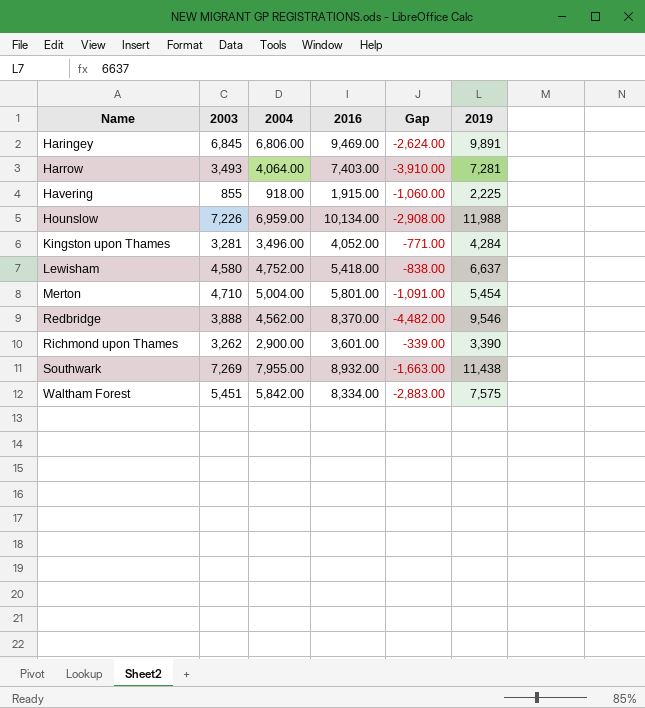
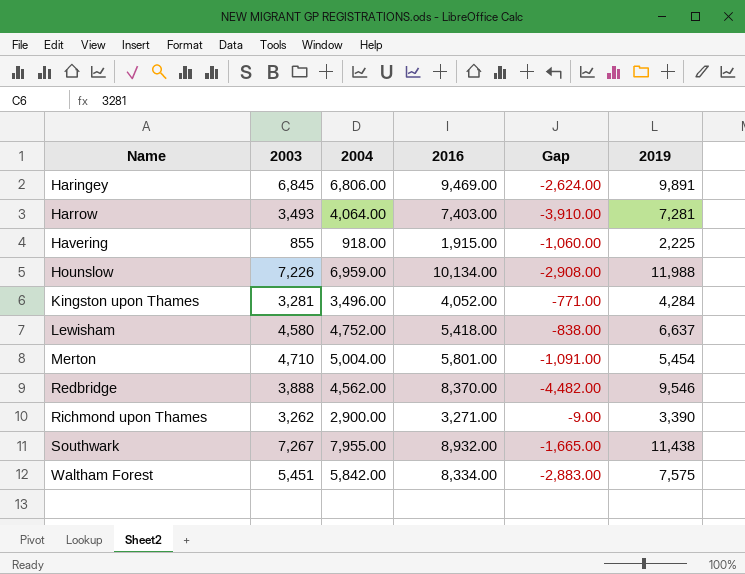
Richmond upon Thames | 2016: 3,601.00 -> 3,271.00
Richmond upon Thames | Gap: -339.00 -> -9.00
Southwark | 2003: 7,269 -> 7,267
Southwark | Gap: -1,663.00 -> -1,665.00

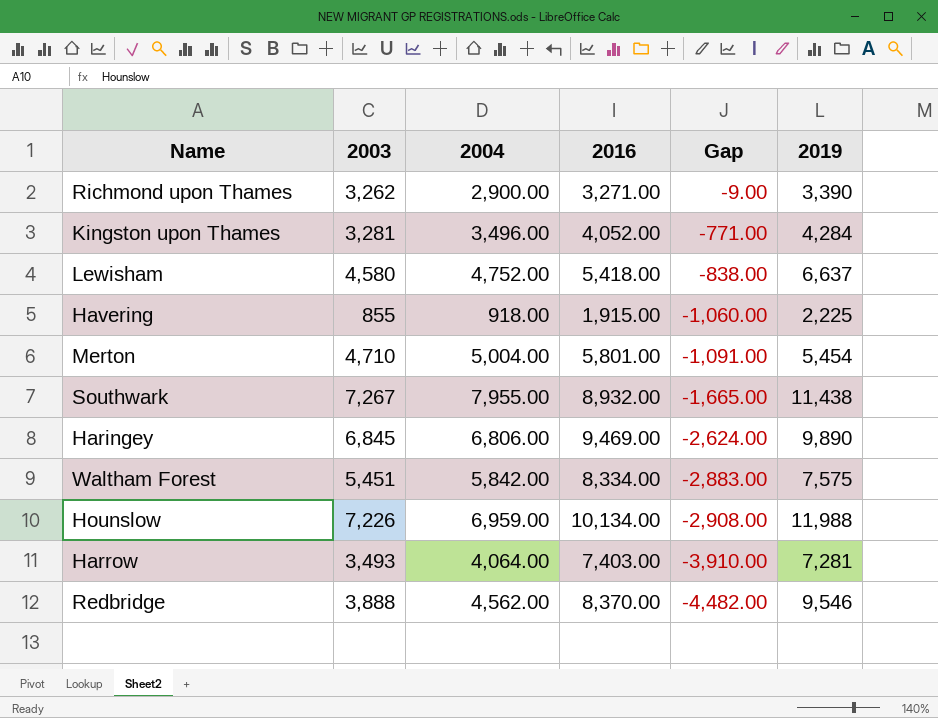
row order: Name ascending -> Gap descending
Haringey | 2019: 9,891 -> 9,890

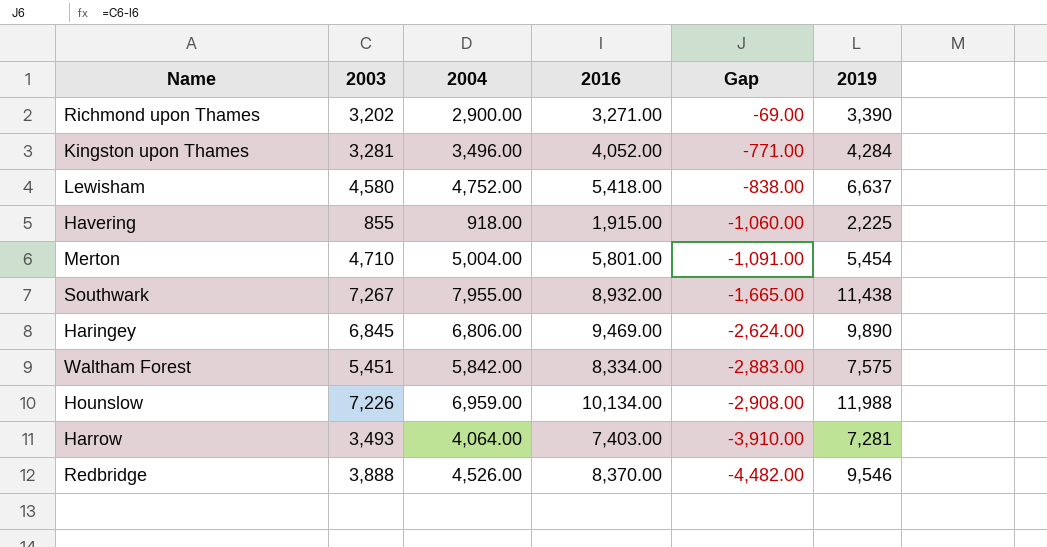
Richmond upon Thames | 2003: 3,262 -> 3,202
Richmond upon Thames | Gap: -9.00 -> -69.00
Redbridge | 2004: 4,562.00 -> 4,526.00

